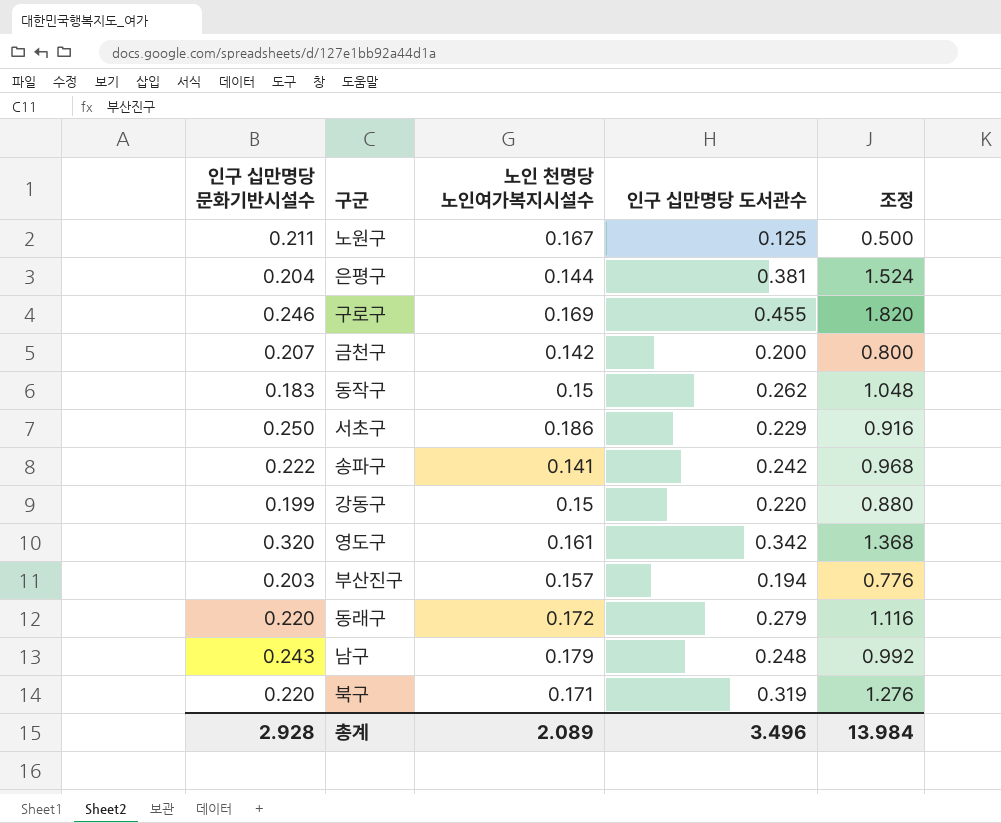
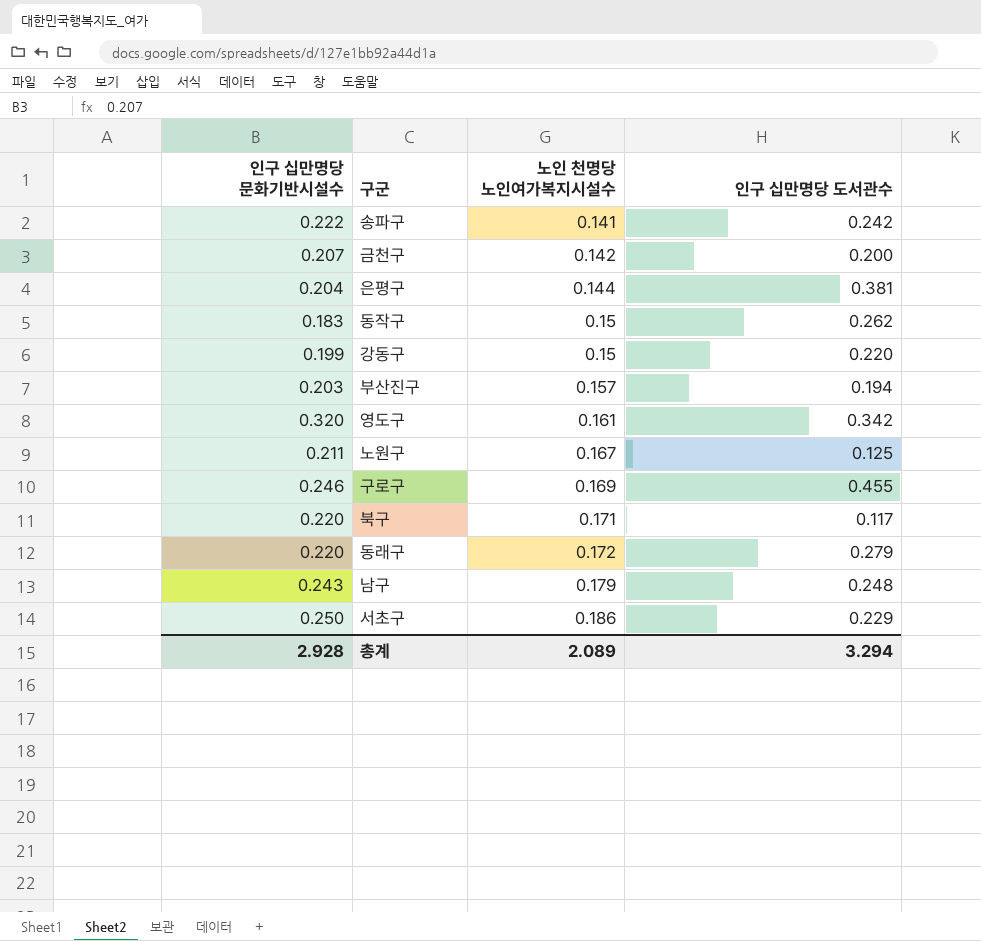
row order: none -> 노인 천명당 노인여가복지시설수 ascending
column 조정 | formula: [인구 십만명당 도서관수] * 4 -> none
북구 | 인구 십만명당 도서관수: 0.319 -> 0.117
총계 | 인구 십만명당 도서관수: 3.496 -> 3.294

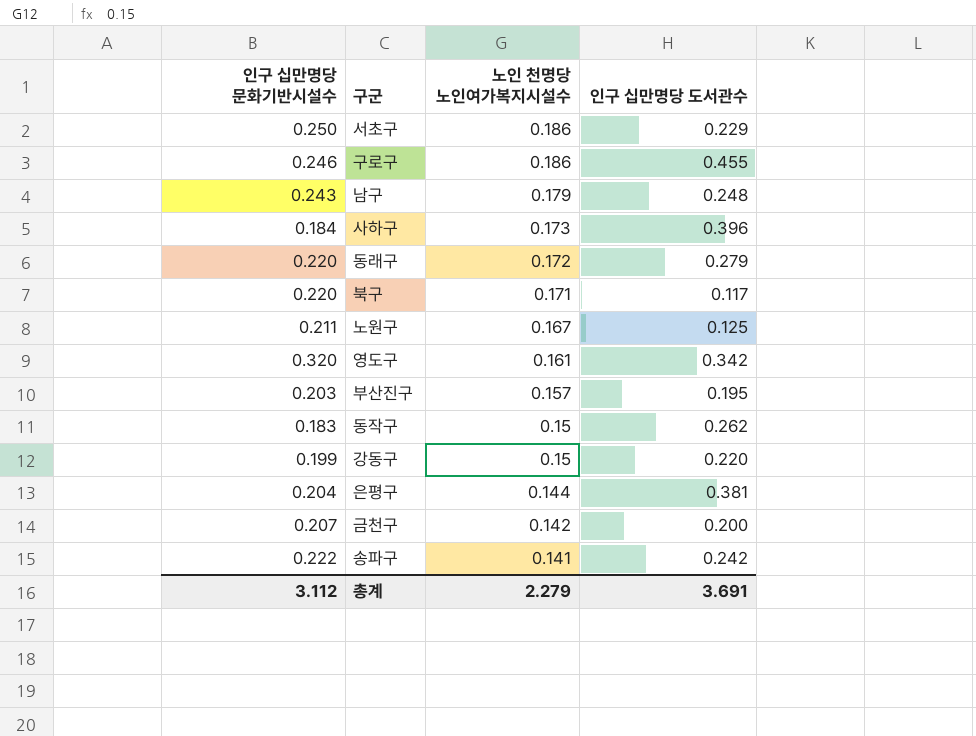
row order: 노인 천명당 노인여가복지시설수 ascending -> 노인 천명당 노인여가복지시설수 descending
구로구 | 노인 천명당 노인여가복지시설수: 0.169 -> 0.186
row 사하구: none -> 0.184 | 0.173 | 0.396
부산진구 | 인구 십만명당 도서관수: 0.194 -> 0.195
총계 | 인구 십만명당 문화기반시설수: 2.928 -> 3.112
총계 | 노인 천명당 노인여가복지시설수: 2.089 -> 2.279
총계 | 인구 십만명당 도서관수: 3.294 -> 3.691

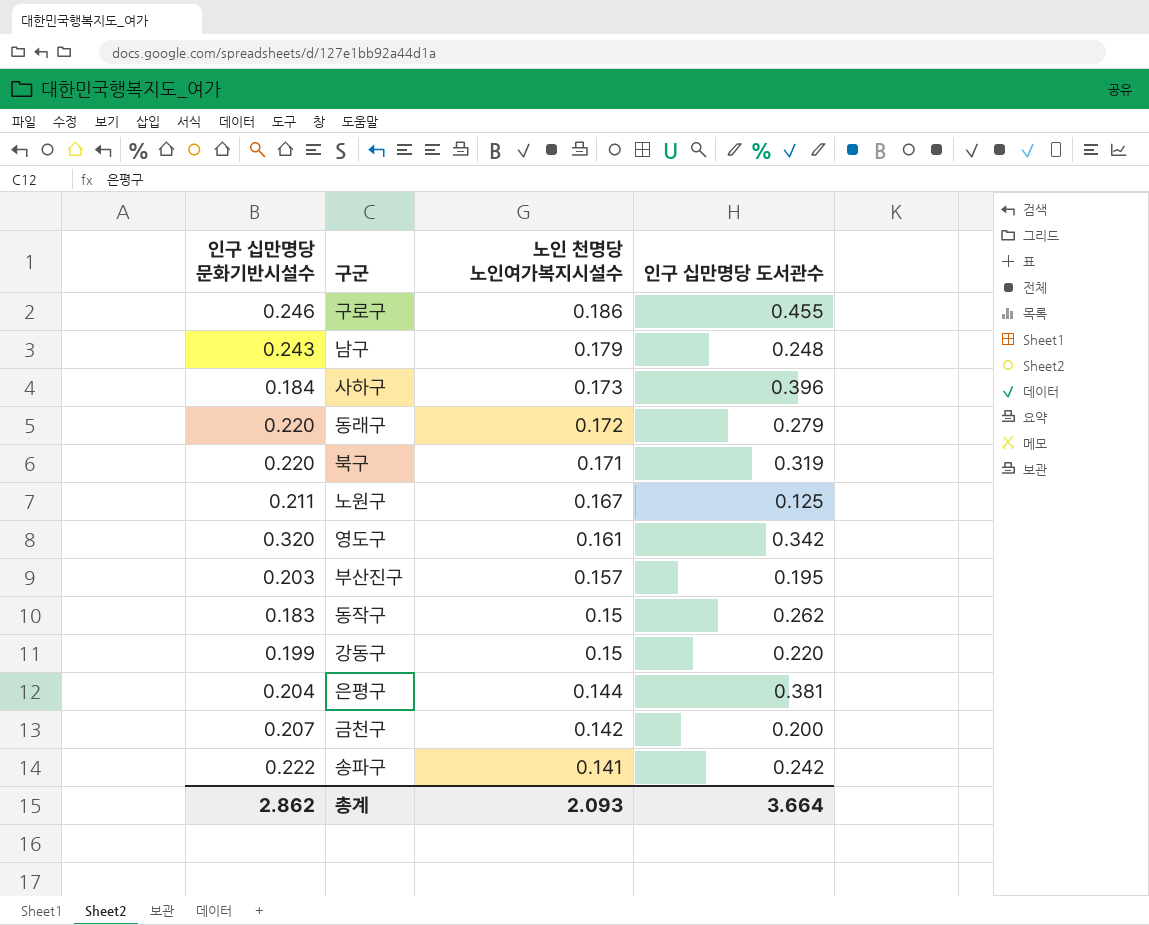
row 서초구: 0.250 | 0.186 | 0.229 -> none
북구 | 인구 십만명당 도서관수: 0.117 -> 0.319
총계 | 인구 십만명당 문화기반시설수: 3.112 -> 2.862
총계 | 노인 천명당 노인여가복지시설수: 2.279 -> 2.093
총계 | 인구 십만명당 도서관수: 3.691 -> 3.664

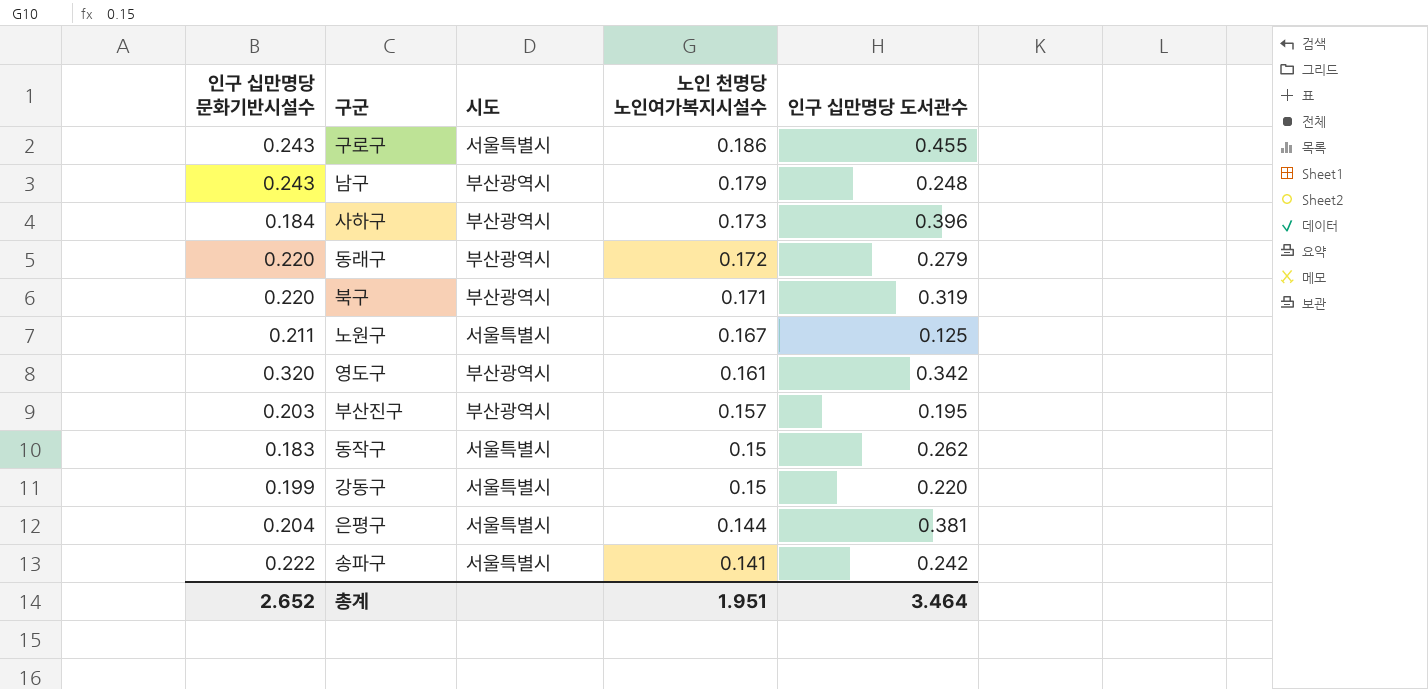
column 시도 | position: none -> 3
row 금천구: 0.207 | 0.142 | 0.200 -> none
구로구 | 인구 십만명당 문화기반시설수: 0.246 -> 0.243
총계 | 인구 십만명당 문화기반시설수: 2.862 -> 2.652
총계 | 노인 천명당 노인여가복지시설수: 2.093 -> 1.951
총계 | 인구 십만명당 도서관수: 3.664 -> 3.464

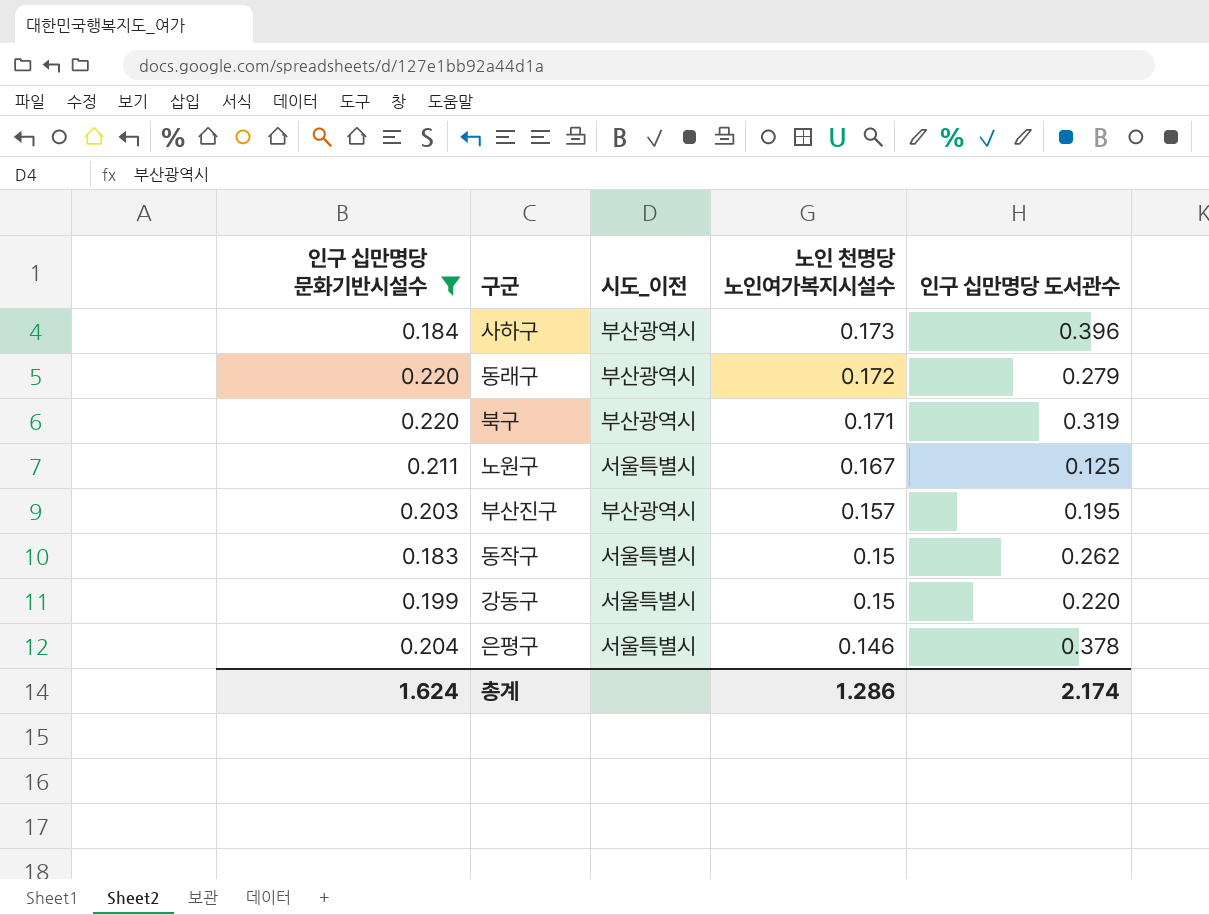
filter: none -> 인구 십만명당 문화기반시설수 <= 0.220
column name: 시도 -> 시도_이전
은평구 | 노인 천명당 노인여가복지시설수: 0.144 -> 0.146
은평구 | 인구 십만명당 도서관수: 0.381 -> 0.378
총계 | 인구 십만명당 문화기반시설수: 2.652 -> 1.624
총계 | 노인 천명당 노인여가복지시설수: 1.951 -> 1.286
총계 | 인구 십만명당 도서관수: 3.464 -> 2.174

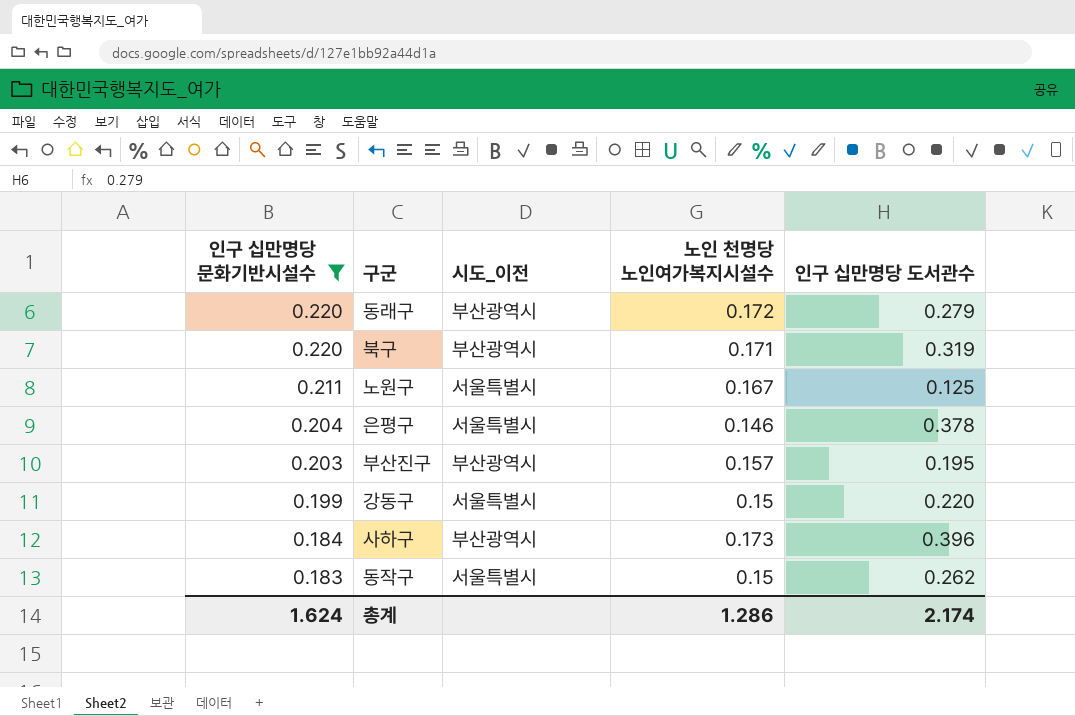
row order: 노인 천명당 노인여가복지시설수 descending -> 인구 십만명당 문화기반시설수 descending

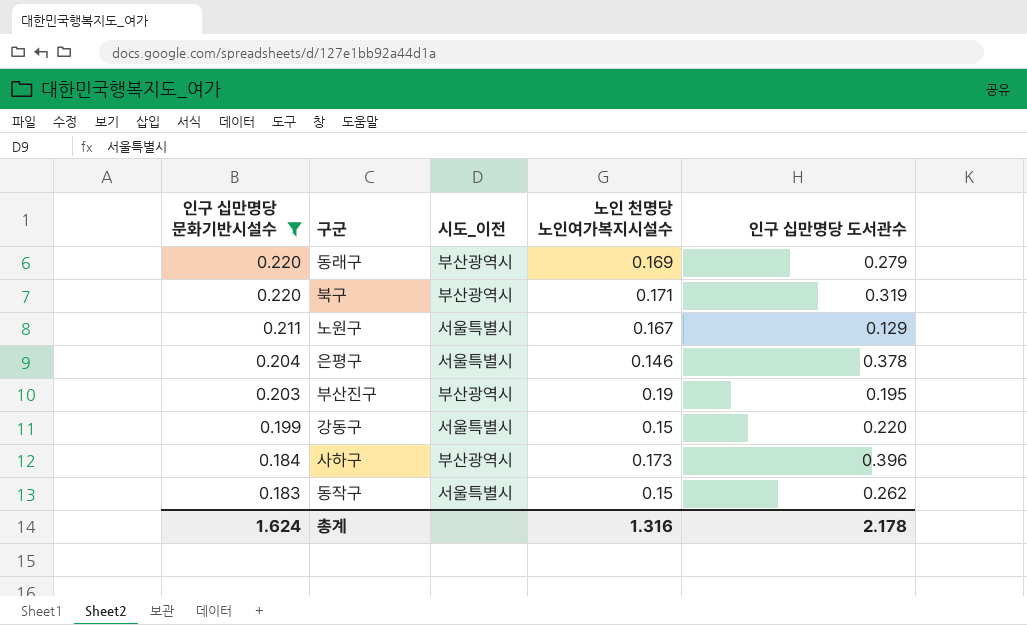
동래구 | 노인 천명당 노인여가복지시설수: 0.172 -> 0.169
노원구 | 인구 십만명당 도서관수: 0.125 -> 0.129
부산진구 | 노인 천명당 노인여가복지시설수: 0.157 -> 0.19
총계 | 노인 천명당 노인여가복지시설수: 1.286 -> 1.316
총계 | 인구 십만명당 도서관수: 2.174 -> 2.178

